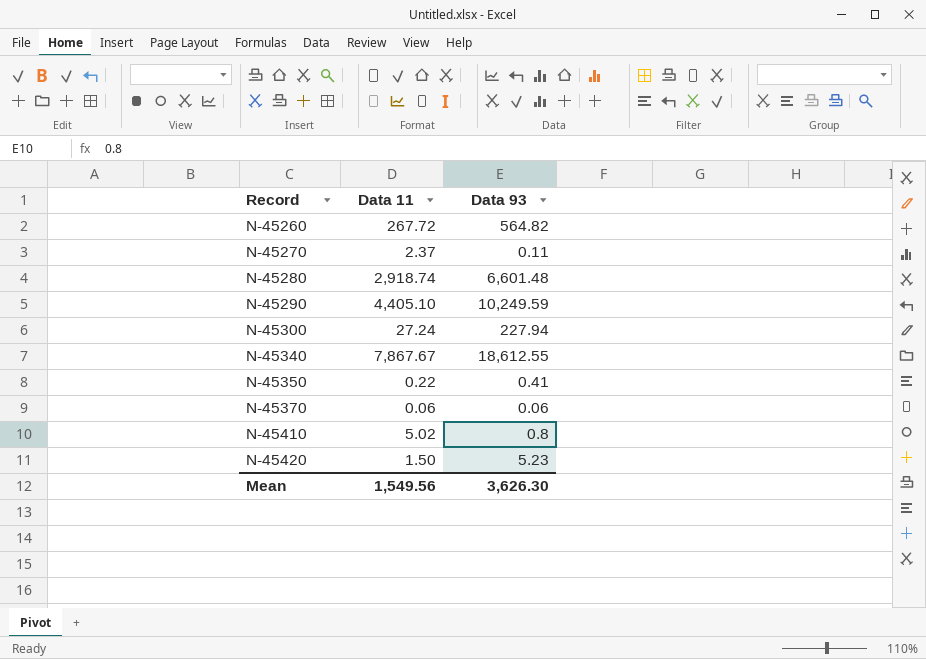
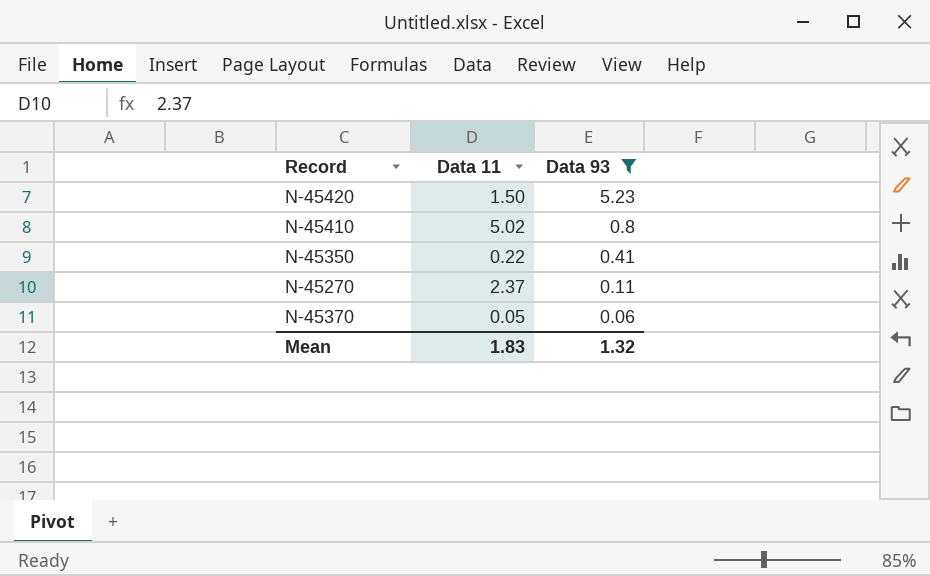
filter: none -> Data 93 <= 5.23
row order: Record ascending -> Data 93 descending
N-45370 | Data 11: 0.06 -> 0.05
Mean | Data 11: 1,549.56 -> 1.83
Mean | Data 93: 3,626.30 -> 1.32

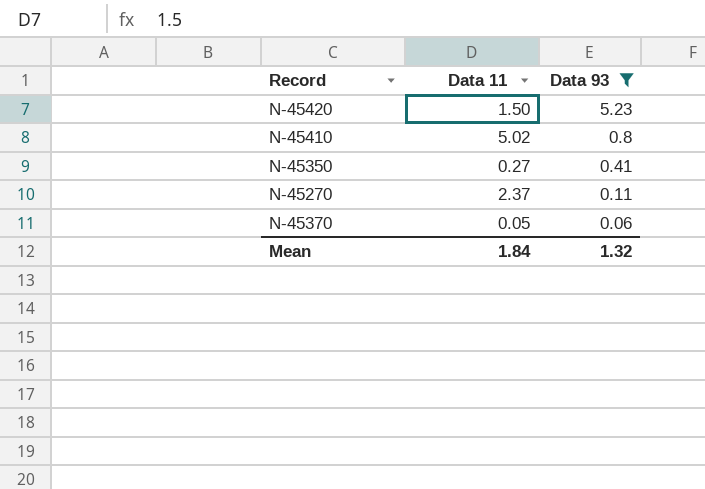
N-45350 | Data 11: 0.22 -> 0.27
Mean | Data 11: 1.83 -> 1.84

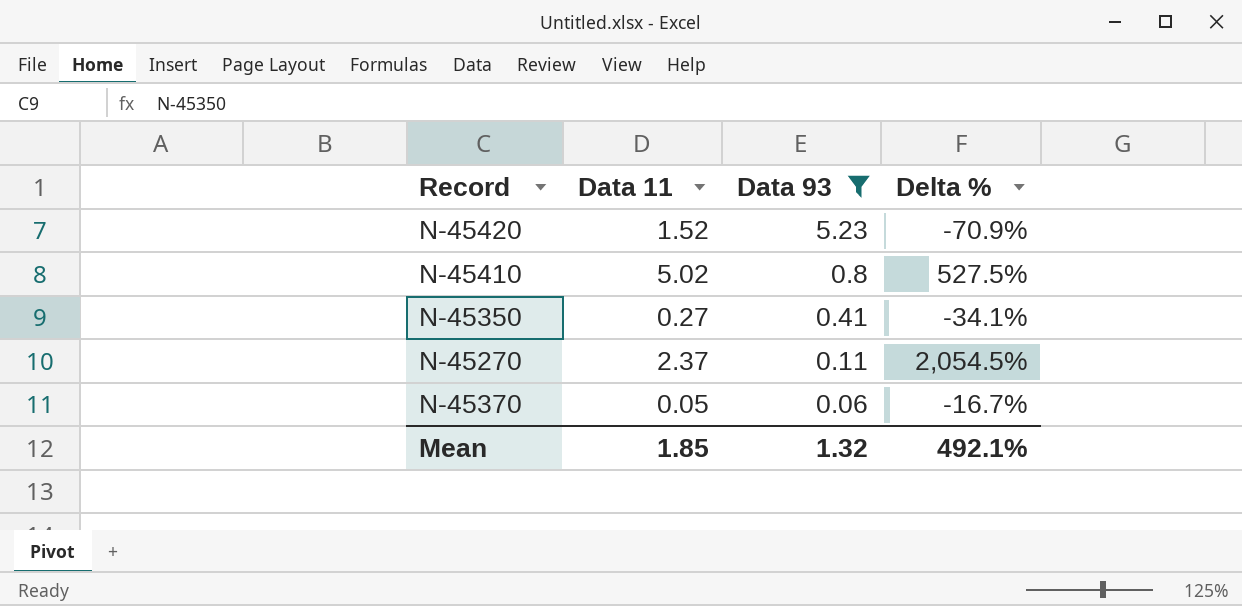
column Delta % | formula: none -> ([Data 11] - [Data 93]) / [Data 93]
N-45420 | Data 11: 1.50 -> 1.52
Mean | Data 11: 1.84 -> 1.85

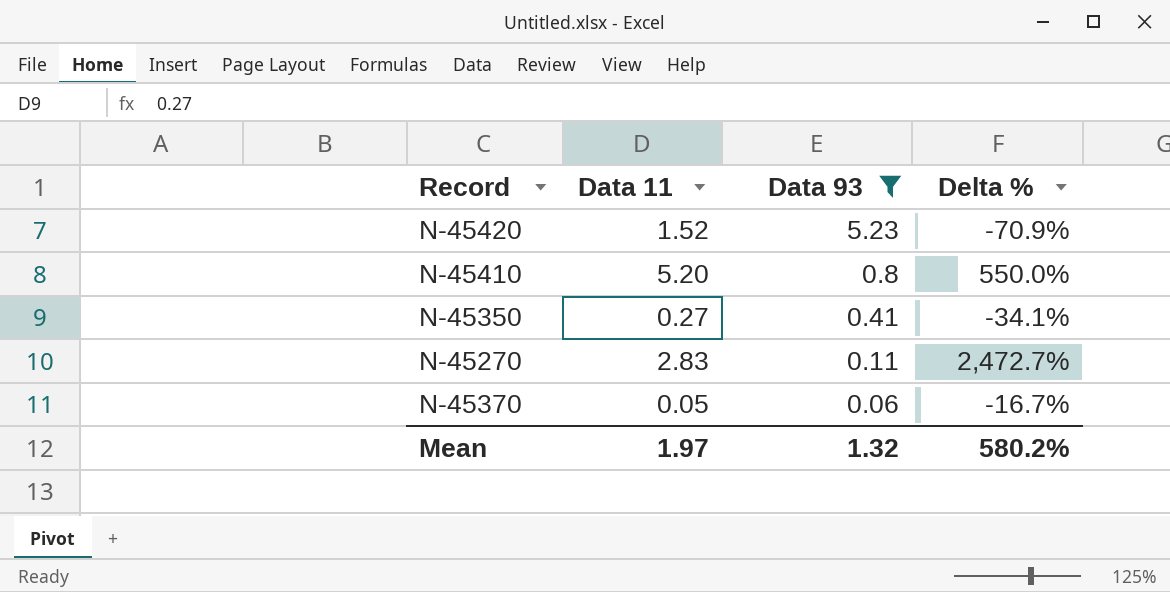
N-45410 | Data 11: 5.02 -> 5.20
N-45410 | Delta %: 527.5% -> 550.0%
N-45270 | Data 11: 2.37 -> 2.83
N-45270 | Delta %: 2,054.5% -> 2,472.7%
Mean | Data 11: 1.85 -> 1.97
Mean | Delta %: 492.1% -> 580.2%

